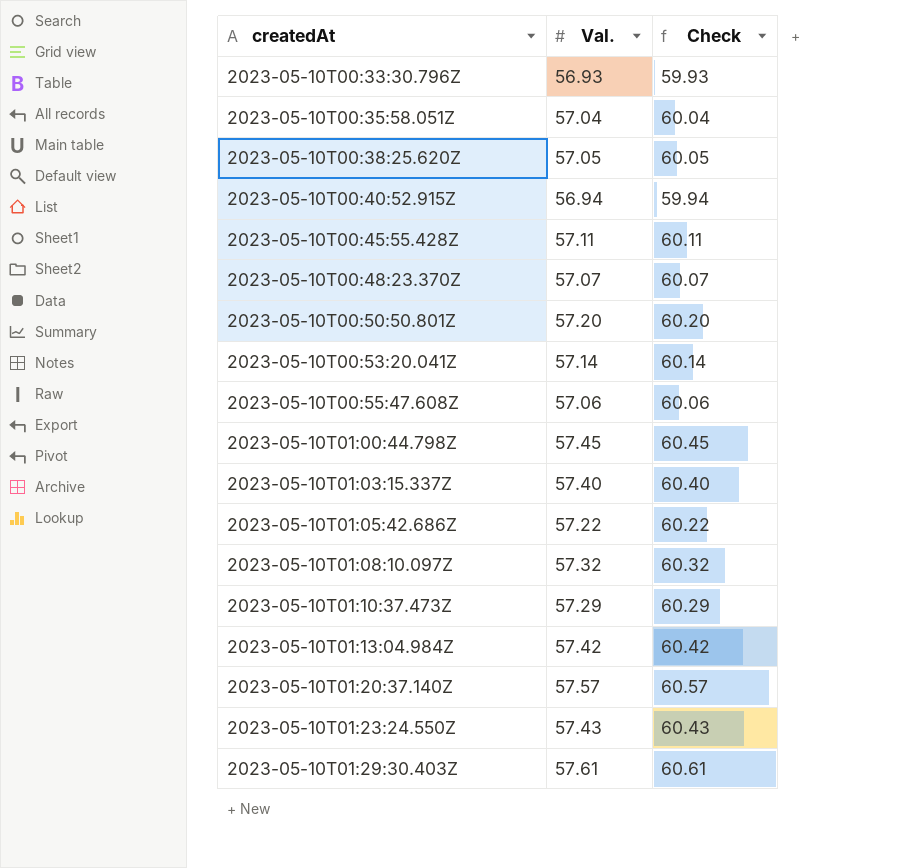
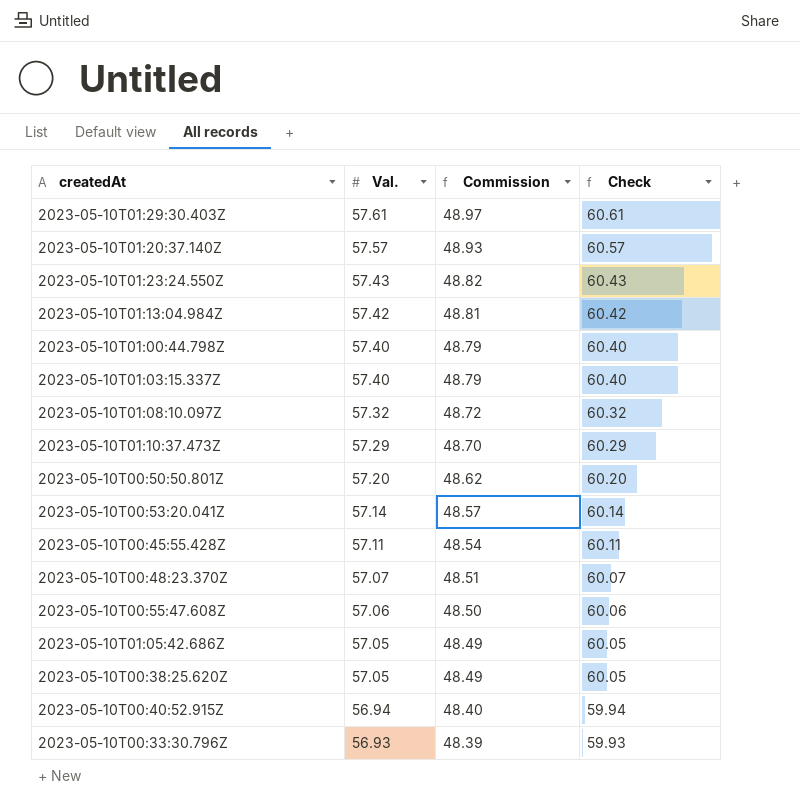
row order: createdAt ascending -> Val. descending
column Commission | formula: none -> [Val.] * 0.85
row 2023-05-10T00:35:58.051Z: 57.04 | 60.04 -> none
2023-05-10T01:00:44.798Z | Val.: 57.45 -> 57.40
2023-05-10T01:00:44.798Z | Check: 60.45 -> 60.40
2023-05-10T01:05:42.686Z | Val.: 57.22 -> 57.05
2023-05-10T01:05:42.686Z | Check: 60.22 -> 60.05

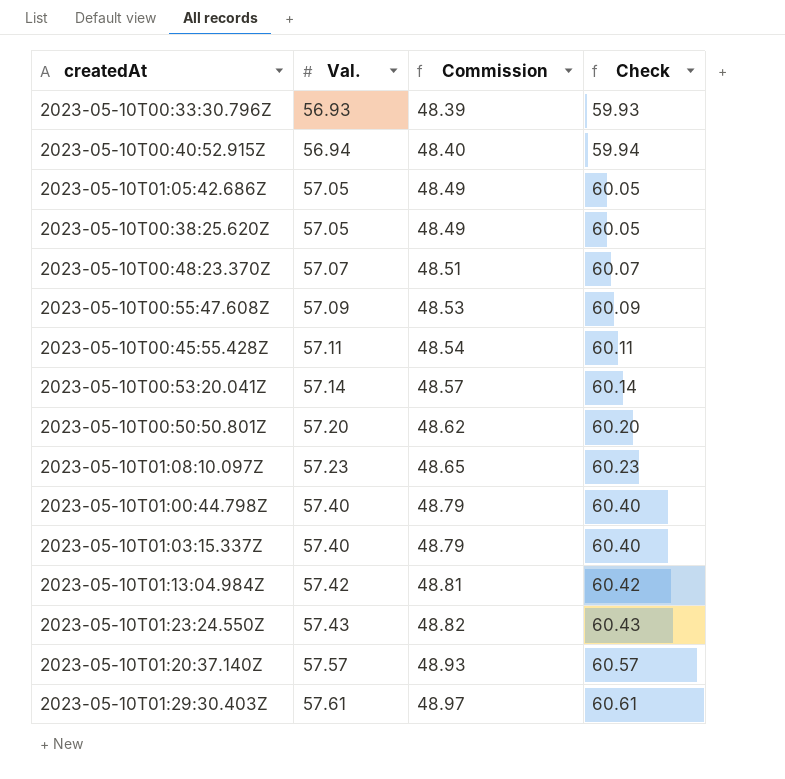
row order: Val. descending -> Val. ascending
row 2023-05-10T01:10:37.473Z: 57.29 | 48.70 | 60.29 -> none
2023-05-10T00:55:47.608Z | Val.: 57.06 -> 57.09
2023-05-10T00:55:47.608Z | Commission: 48.50 -> 48.53
2023-05-10T00:55:47.608Z | Check: 60.06 -> 60.09
2023-05-10T01:08:10.097Z | Val.: 57.32 -> 57.23
2023-05-10T01:08:10.097Z | Commission: 48.72 -> 48.65
2023-05-10T01:08:10.097Z | Check: 60.32 -> 60.23

